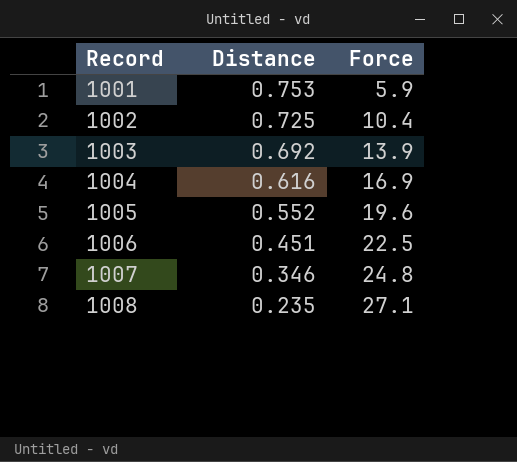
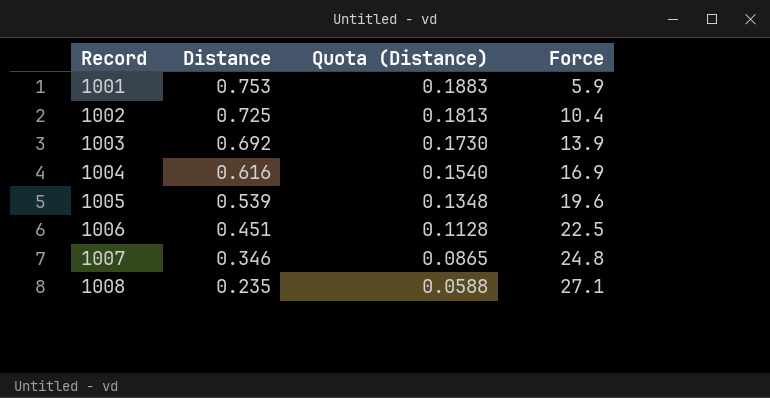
column Quota (Distance) | formula: none -> [Distance] * 0.25
1005 | Distance: 0.552 -> 0.539

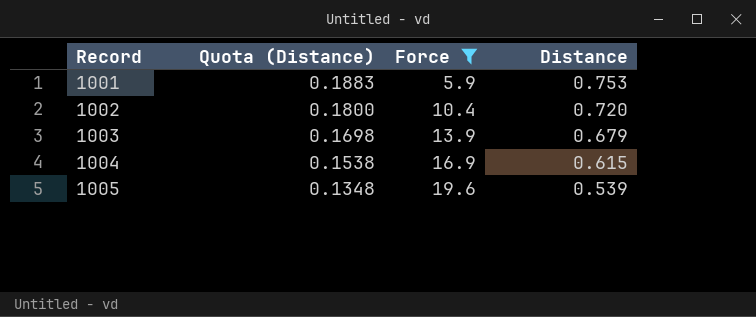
filter: none -> Force <= 19.6
column Distance | position: 2 -> 4
1002 | Quota (Distance): 0.1813 -> 0.1800
1002 | Distance: 0.725 -> 0.720
1003 | Quota (Distance): 0.1730 -> 0.1698
1003 | Distance: 0.692 -> 0.679
1004 | Quota (Distance): 0.1540 -> 0.1538
1004 | Distance: 0.616 -> 0.615

